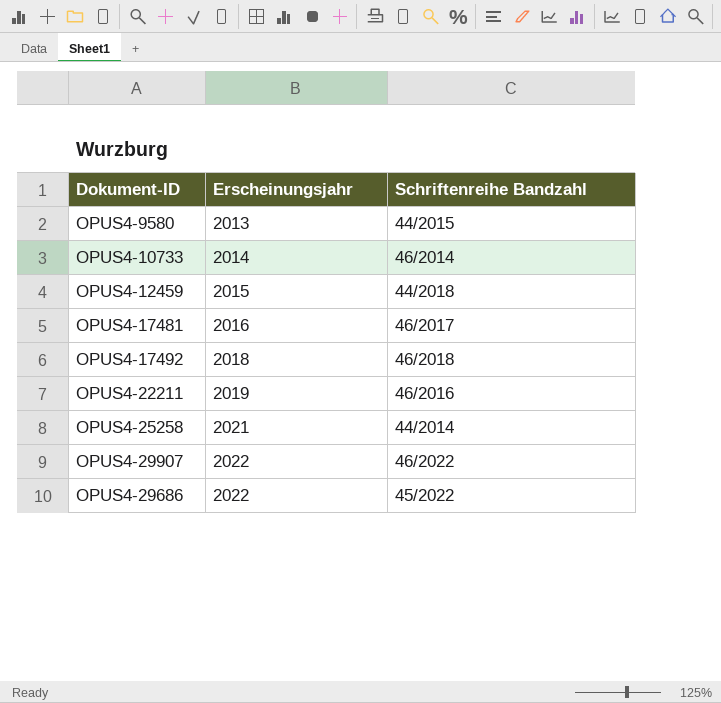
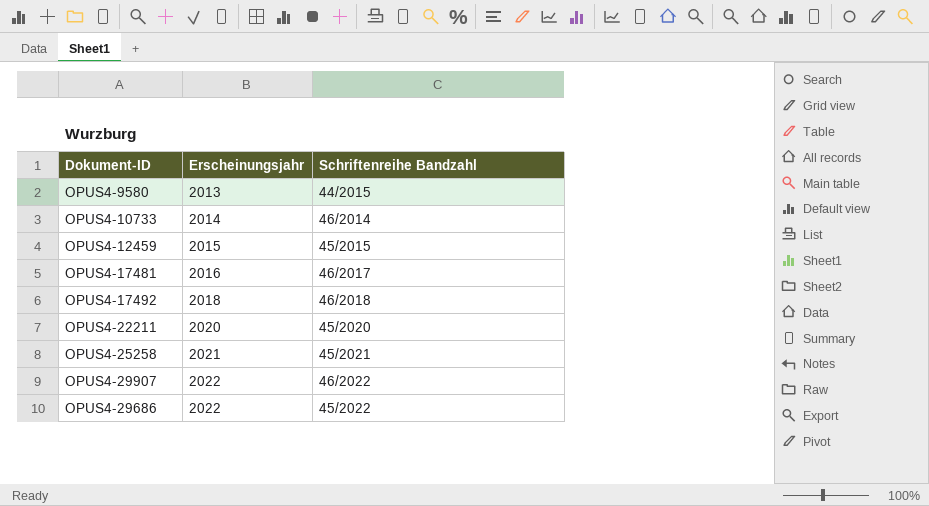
OPUS4-12459 | Schriftenreihe Bandzahl: 44/2018 -> 45/2015
OPUS4-22211 | Erscheinungsjahr: 2019 -> 2020
OPUS4-22211 | Schriftenreihe Bandzahl: 46/2016 -> 45/2020
OPUS4-25258 | Schriftenreihe Bandzahl: 44/2014 -> 45/2021

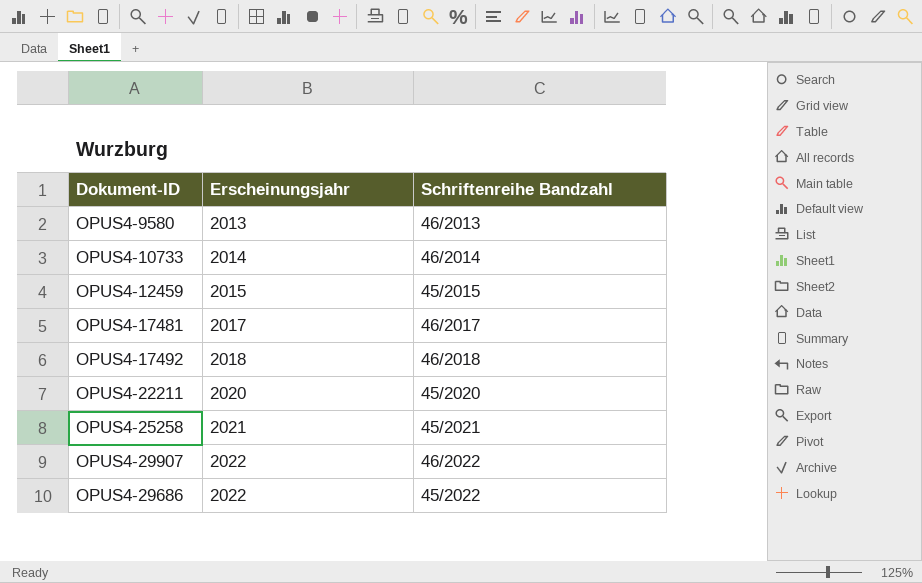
OPUS4-9580 | Schriftenreihe Bandzahl: 44/2015 -> 46/2013
OPUS4-17481 | Erscheinungsjahr: 2016 -> 2017

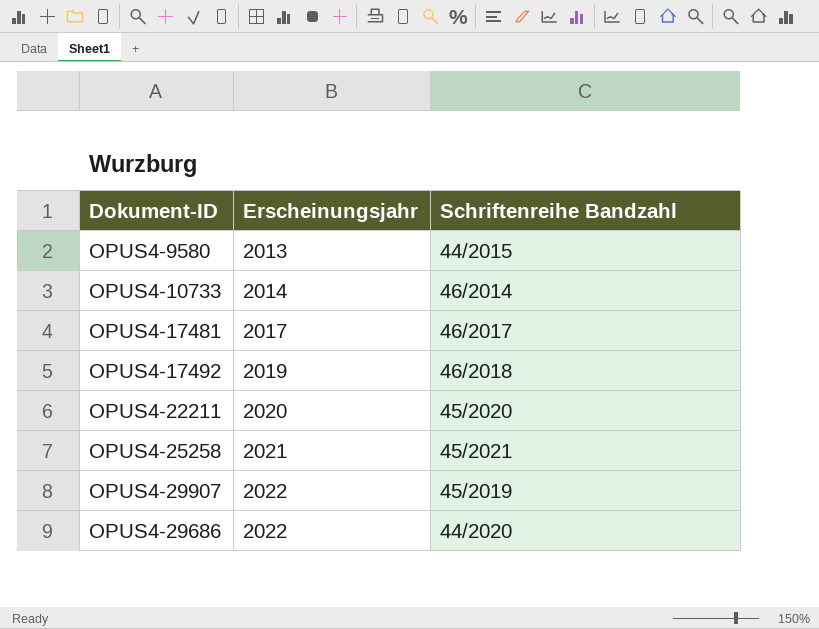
row OPUS4-12459: 2015 | 45/2015 -> none
OPUS4-9580 | Schriftenreihe Bandzahl: 46/2013 -> 44/2015
OPUS4-17492 | Erscheinungsjahr: 2018 -> 2019
OPUS4-29907 | Schriftenreihe Bandzahl: 46/2022 -> 45/2019
OPUS4-29686 | Schriftenreihe Bandzahl: 45/2022 -> 44/2020

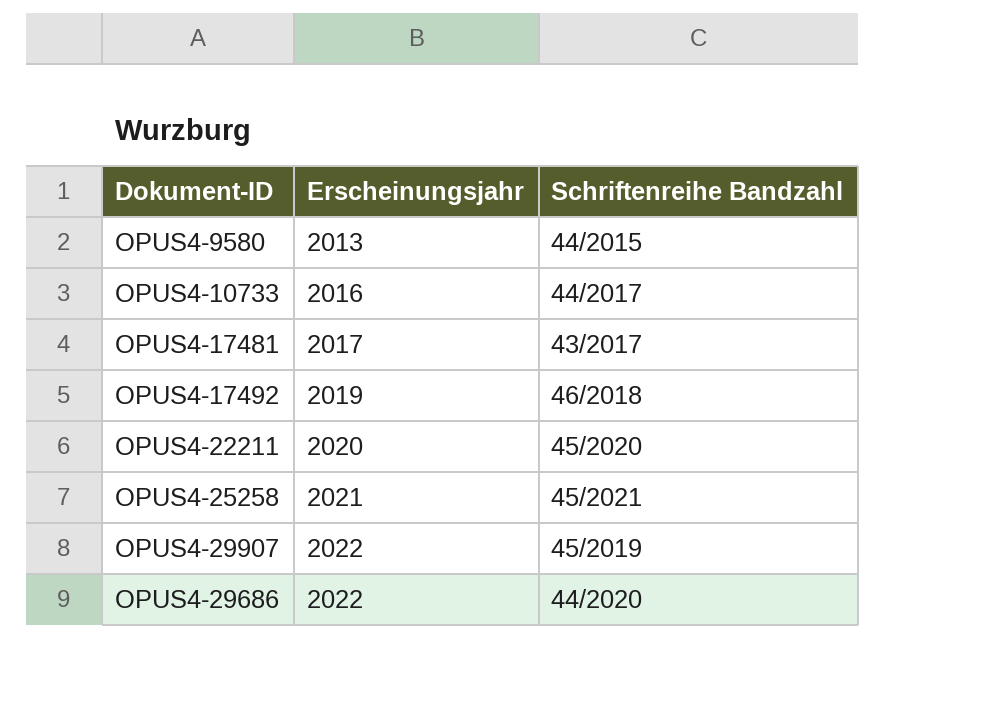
OPUS4-10733 | Erscheinungsjahr: 2014 -> 2016
OPUS4-10733 | Schriftenreihe Bandzahl: 46/2014 -> 44/2017
OPUS4-17481 | Schriftenreihe Bandzahl: 46/2017 -> 43/2017

